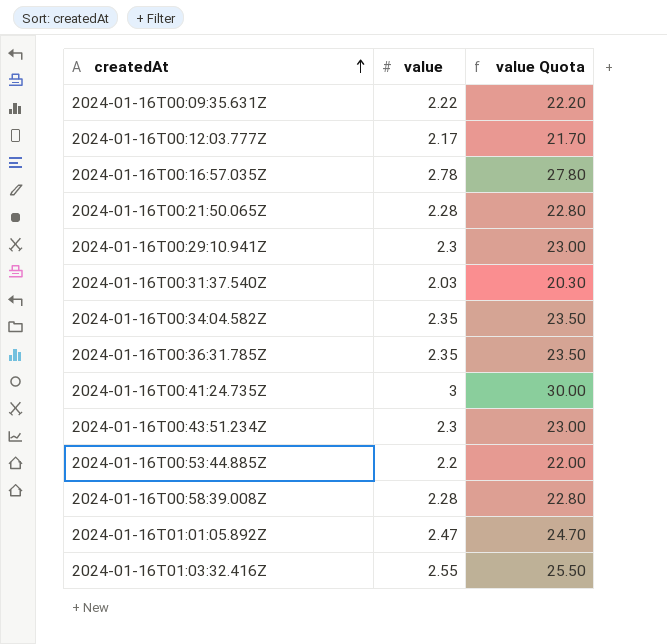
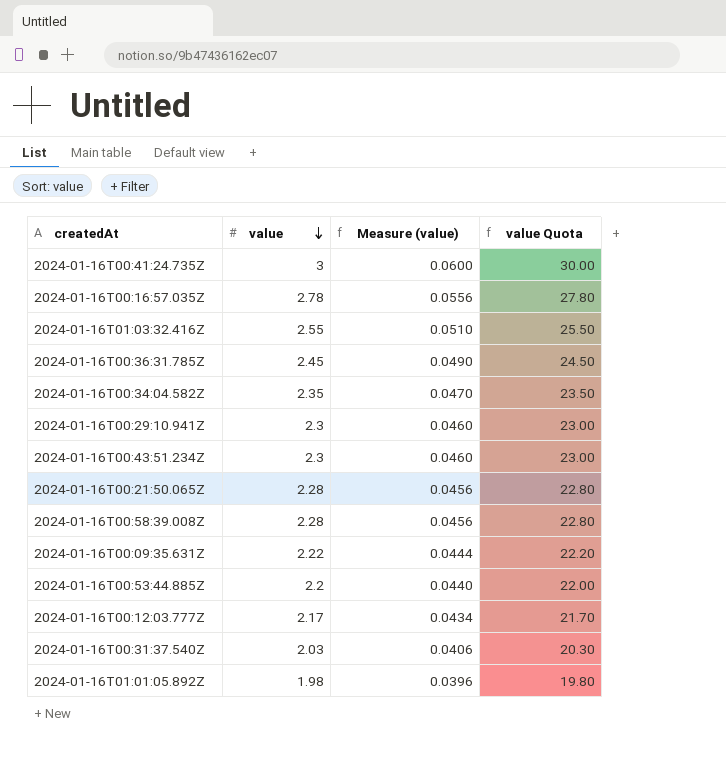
row order: createdAt ascending -> value descending
column Measure (value) | formula: none -> [value] * 0.02
2024-01-16T00:36:31.785Z | value: 2.35 -> 2.45
2024-01-16T00:36:31.785Z | value Quota: 23.50 -> 24.50
2024-01-16T01:01:05.892Z | value: 2.47 -> 1.98
2024-01-16T01:01:05.892Z | value Quota: 24.70 -> 19.80

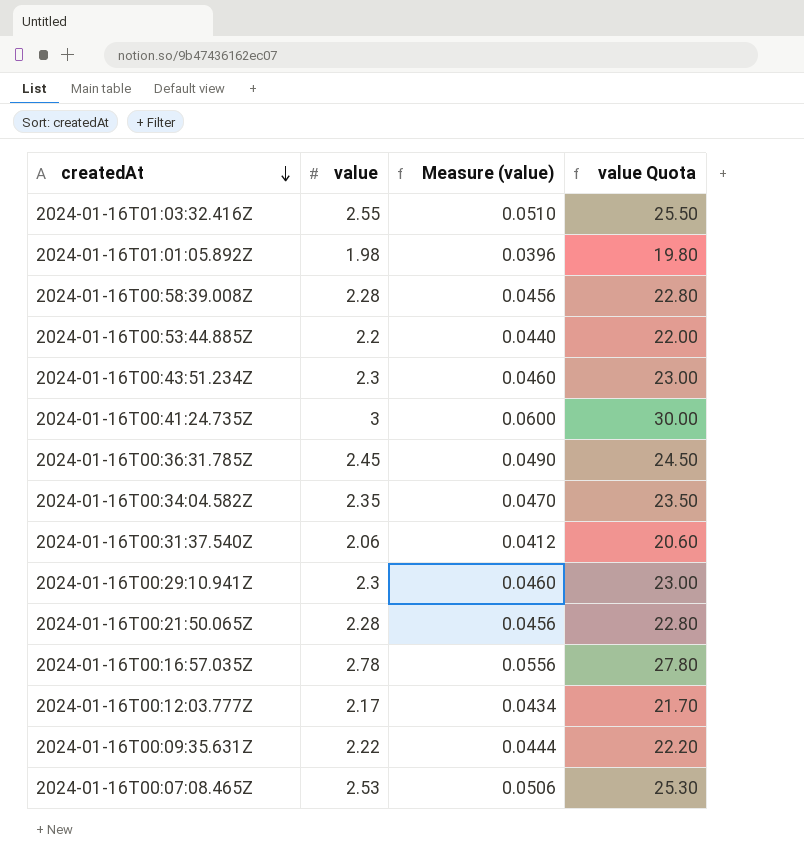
row order: value descending -> createdAt descending
2024-01-16T00:31:37.540Z | value: 2.03 -> 2.06
2024-01-16T00:31:37.540Z | Measure (value): 0.0406 -> 0.0412
2024-01-16T00:31:37.540Z | value Quota: 20.30 -> 20.60
row 2024-01-16T00:07:08.465Z: none -> 2.53 | 0.0506 | 25.30

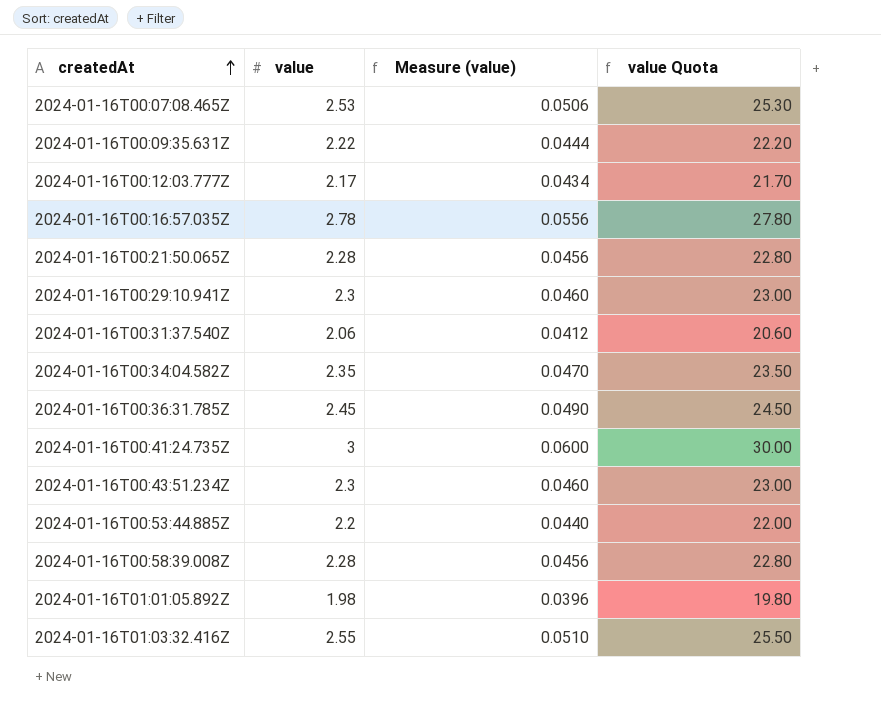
row order: createdAt descending -> createdAt ascending

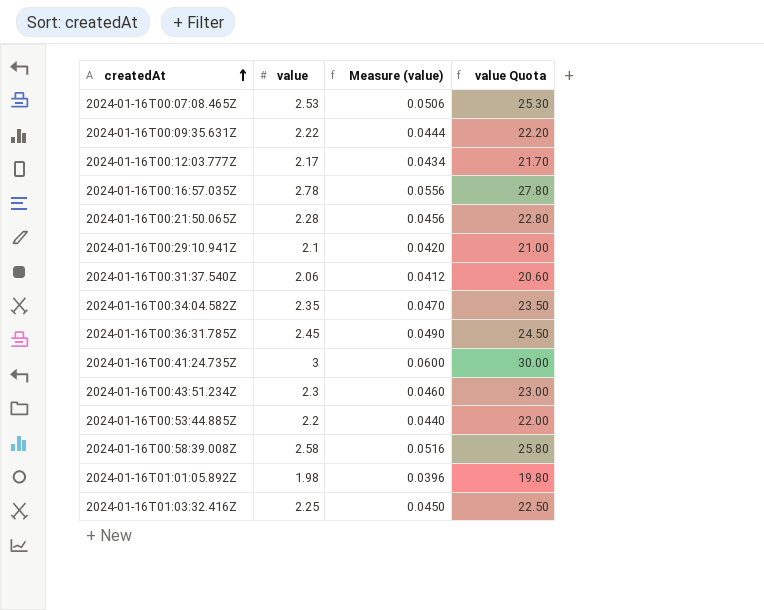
2024-01-16T00:29:10.941Z | value: 2.3 -> 2.1
2024-01-16T00:29:10.941Z | Measure (value): 0.0460 -> 0.0420
2024-01-16T00:29:10.941Z | value Quota: 23.00 -> 21.00
2024-01-16T00:58:39.008Z | value: 2.28 -> 2.58
2024-01-16T00:58:39.008Z | Measure (value): 0.0456 -> 0.0516
2024-01-16T00:58:39.008Z | value Quota: 22.80 -> 25.80
2024-01-16T01:03:32.416Z | value: 2.55 -> 2.25
2024-01-16T01:03:32.416Z | Measure (value): 0.0510 -> 0.0450
2024-01-16T01:03:32.416Z | value Quota: 25.50 -> 22.50

